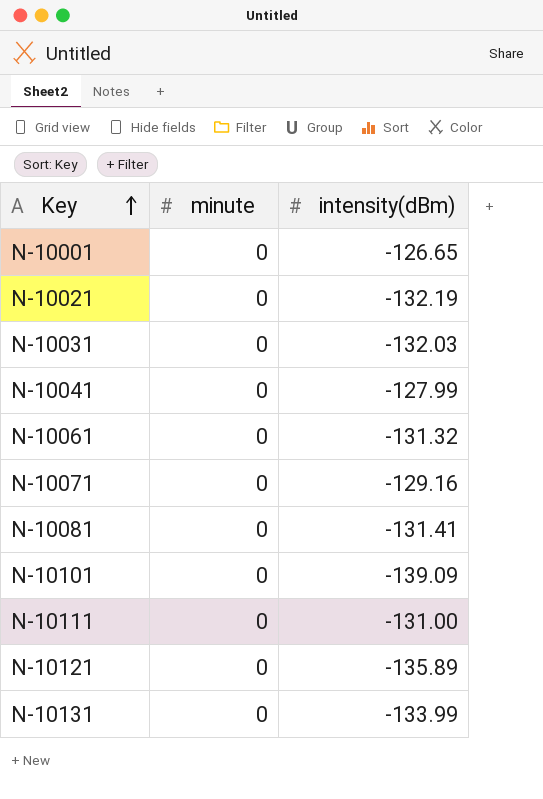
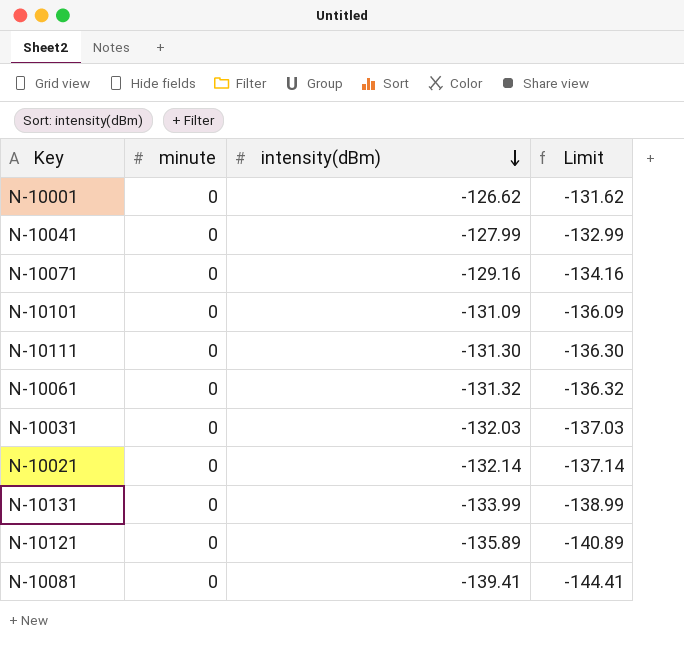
row order: Key ascending -> intensity(dBm) descending
column Limit | formula: none -> [intensity(dBm)] - 5
N-10001 | intensity(dBm): -126.65 -> -126.62
N-10101 | intensity(dBm): -139.09 -> -131.09
N-10111 | intensity(dBm): -131.00 -> -131.30
N-10021 | intensity(dBm): -132.19 -> -132.14
N-10081 | intensity(dBm): -131.41 -> -139.41

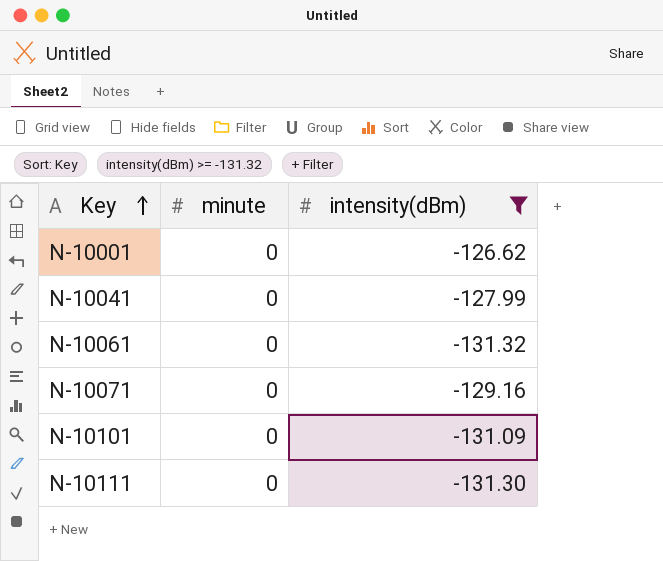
filter: none -> intensity(dBm) >= -131.32
row order: intensity(dBm) descending -> Key ascending
column Limit | formula: [intensity(dBm)] - 5 -> none

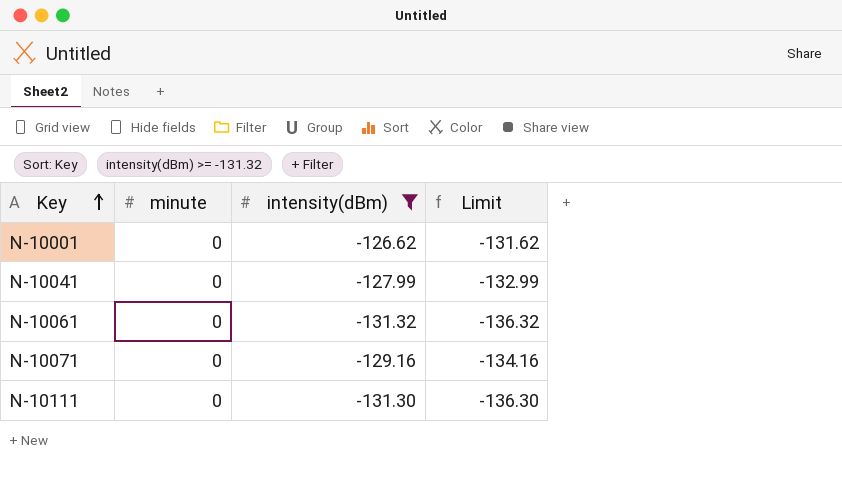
column Limit | formula: none -> [intensity(dBm)] - 5
row N-10101: 0 | -131.09 -> none

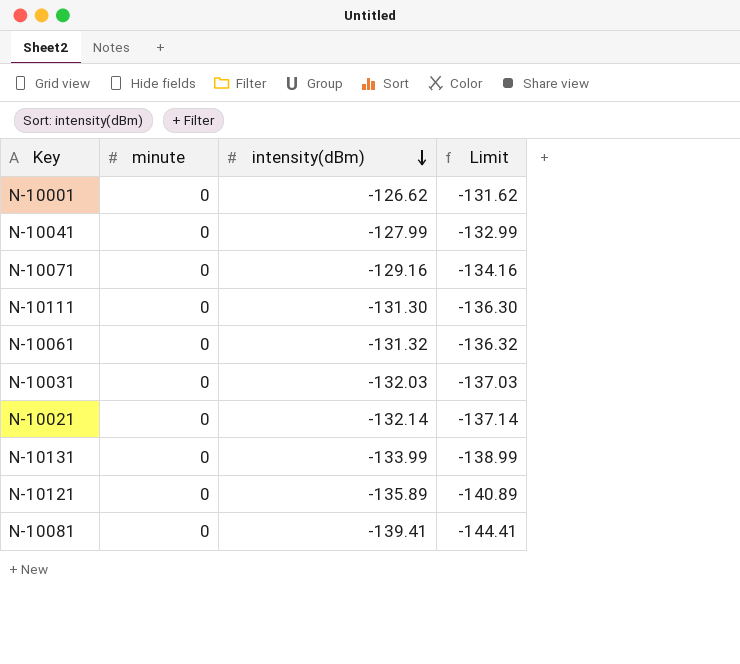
filter: intensity(dBm) >= -131.32 -> none
row order: Key ascending -> intensity(dBm) descending

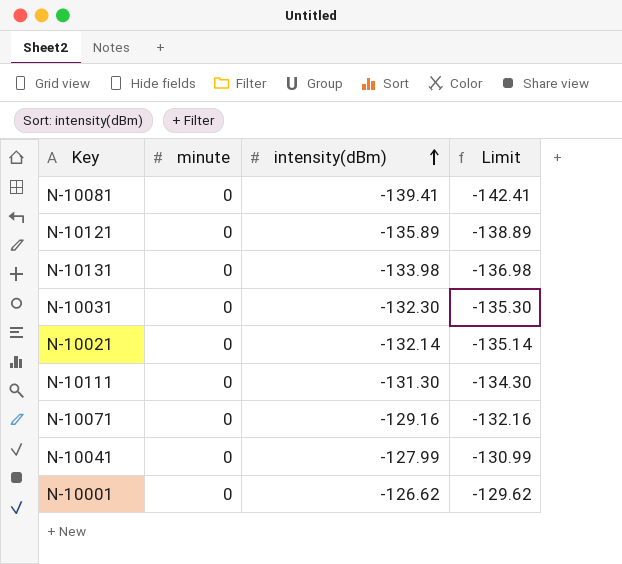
row order: intensity(dBm) descending -> intensity(dBm) ascending
column Limit | formula: [intensity(dBm)] - 5 -> [intensity(dBm)] - 3
row N-10061: 0 | -131.32 | -136.32 -> none
N-10131 | intensity(dBm): -133.99 -> -133.98
N-10031 | intensity(dBm): -132.03 -> -132.30

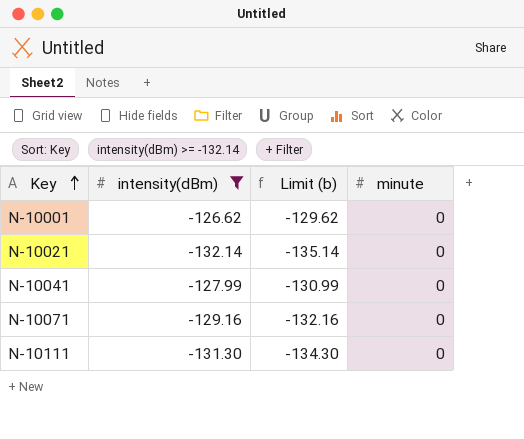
filter: none -> intensity(dBm) >= -132.14
row order: intensity(dBm) ascending -> Key ascending
column name: Limit -> Limit (b)
column minute | position: 2 -> 4

